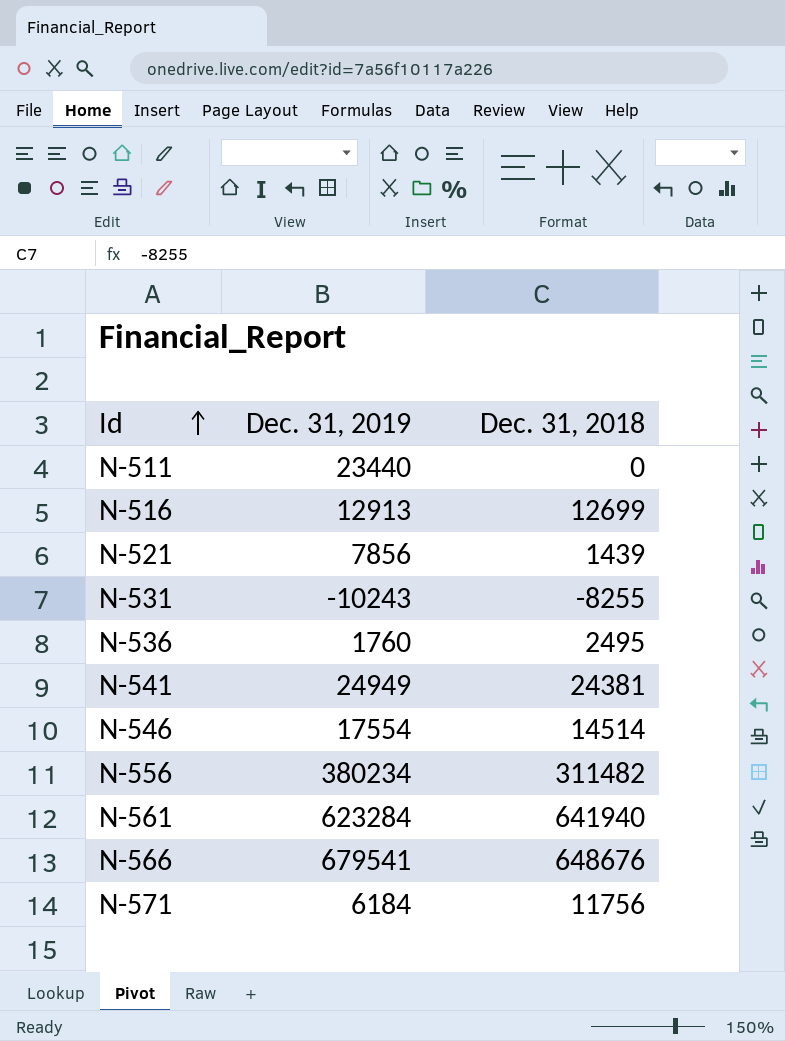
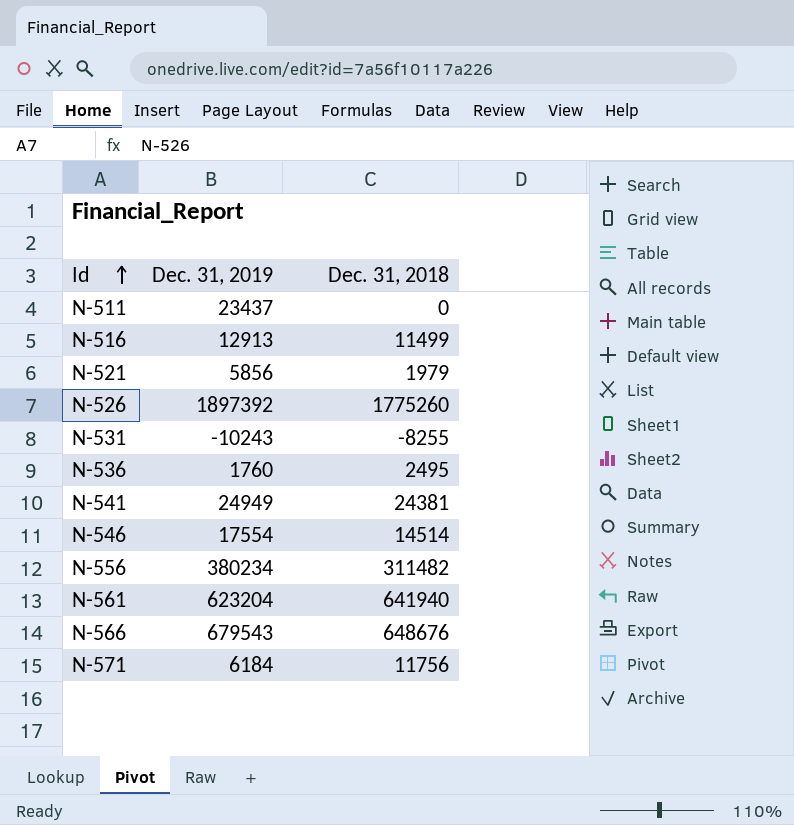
N-511 | Dec. 31, 2019: 23440 -> 23437
N-516 | Dec. 31, 2018: 12699 -> 11499
N-521 | Dec. 31, 2019: 7856 -> 5856
N-521 | Dec. 31, 2018: 1439 -> 1979
row N-526: none -> 1897392 | 1775260
N-561 | Dec. 31, 2019: 623284 -> 623204
N-566 | Dec. 31, 2019: 679541 -> 679543

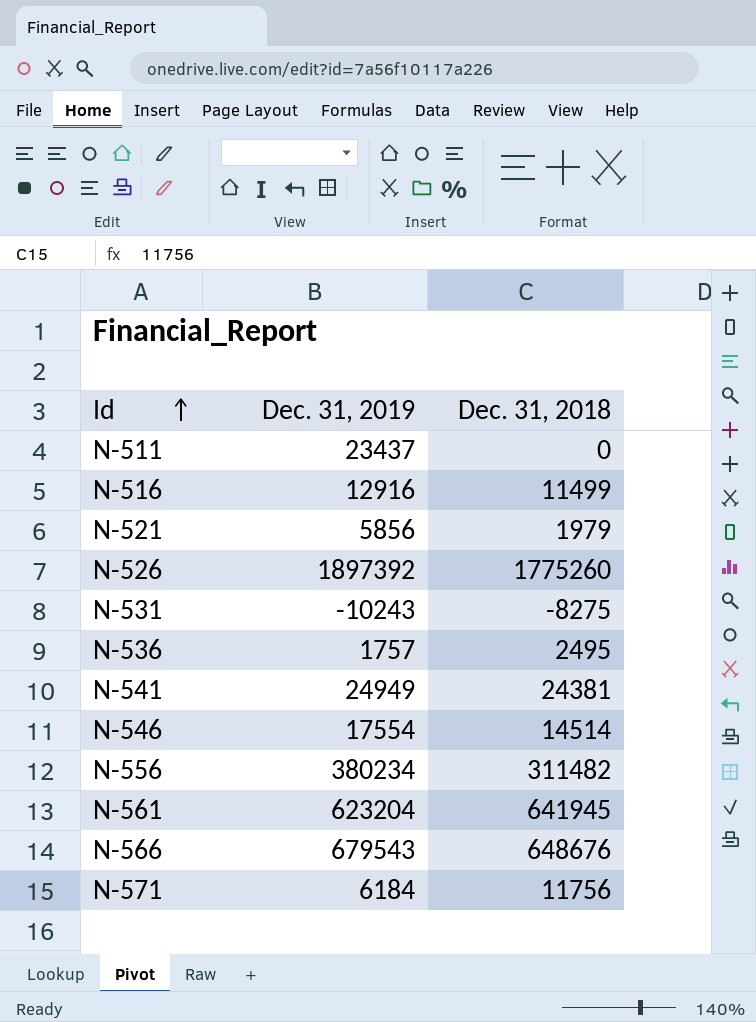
N-516 | Dec. 31, 2019: 12913 -> 12916
N-531 | Dec. 31, 2018: -8255 -> -8275
N-536 | Dec. 31, 2019: 1760 -> 1757
N-561 | Dec. 31, 2018: 641940 -> 641945

